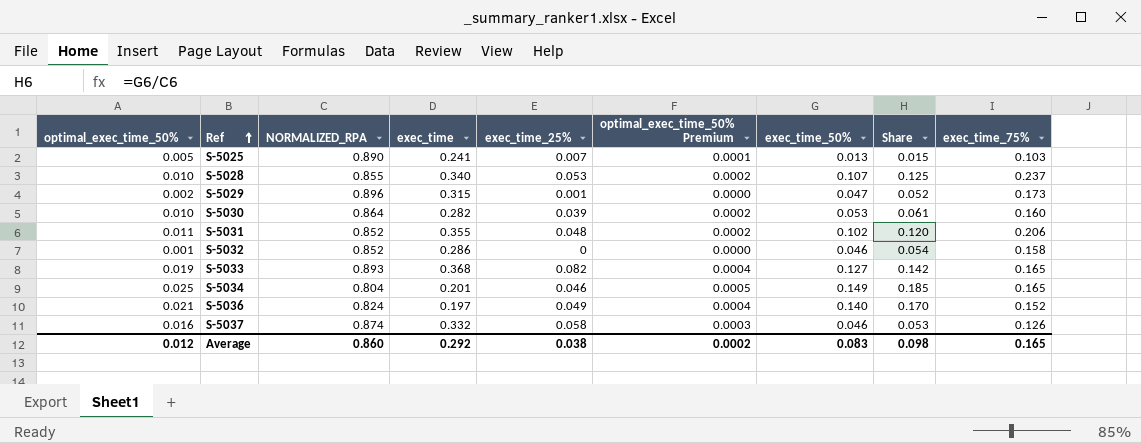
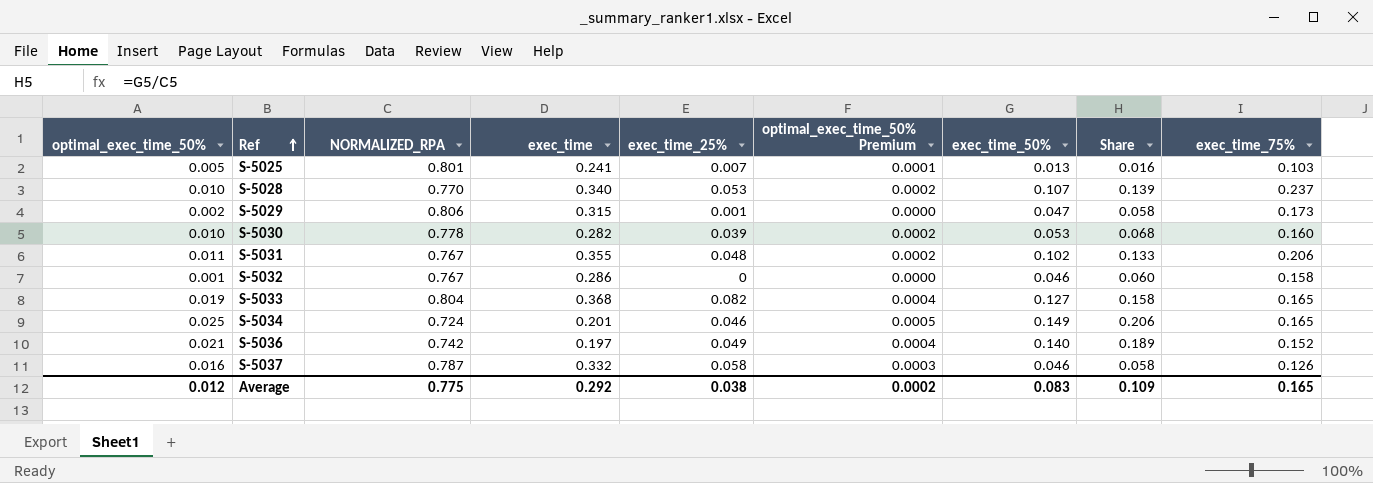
S-5025 | NORMALIZED_RPA: 0.890 -> 0.801
S-5025 | Share: 0.015 -> 0.016
S-5028 | NORMALIZED_RPA: 0.855 -> 0.770
S-5028 | Share: 0.125 -> 0.139
S-5029 | NORMALIZED_RPA: 0.896 -> 0.806
S-5029 | Share: 0.052 -> 0.058
S-5030 | NORMALIZED_RPA: 0.864 -> 0.778
S-5030 | Share: 0.061 -> 0.068
S-5031 | NORMALIZED_RPA: 0.852 -> 0.767
S-5031 | Share: 0.120 -> 0.133
S-5032 | NORMALIZED_RPA: 0.852 -> 0.767
S-5032 | Share: 0.054 -> 0.060
S-5033 | NORMALIZED_RPA: 0.893 -> 0.804
S-5033 | Share: 0.142 -> 0.158
S-5034 | NORMALIZED_RPA: 0.804 -> 0.724
S-5034 | Share: 0.185 -> 0.206
S-5036 | NORMALIZED_RPA: 0.824 -> 0.742
S-5036 | Share: 0.170 -> 0.189
S-5037 | NORMALIZED_RPA: 0.874 -> 0.787
S-5037 | Share: 0.053 -> 0.058
Average | NORMALIZED_RPA: 0.860 -> 0.775
Average | Share: 0.098 -> 0.109

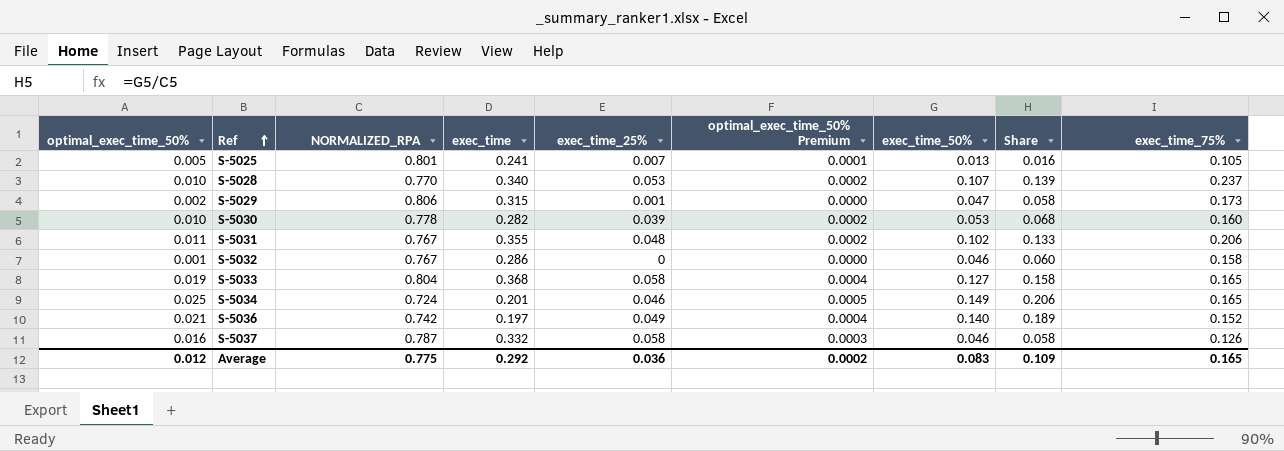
S-5025 | exec_time_75%: 0.103 -> 0.105
S-5033 | exec_time_25%: 0.082 -> 0.058
Average | exec_time_25%: 0.038 -> 0.036

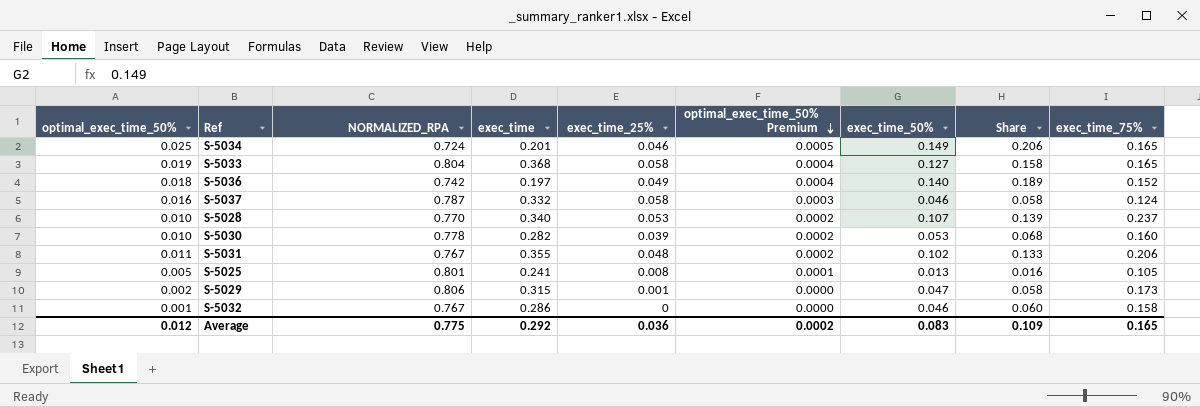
row order: Ref ascending -> optimal_exec_time_50% Premium descending
S-5036 | optimal_exec_time_50%: 0.021 -> 0.018
S-5037 | exec_time_75%: 0.126 -> 0.124
S-5025 | exec_time_25%: 0.007 -> 0.008

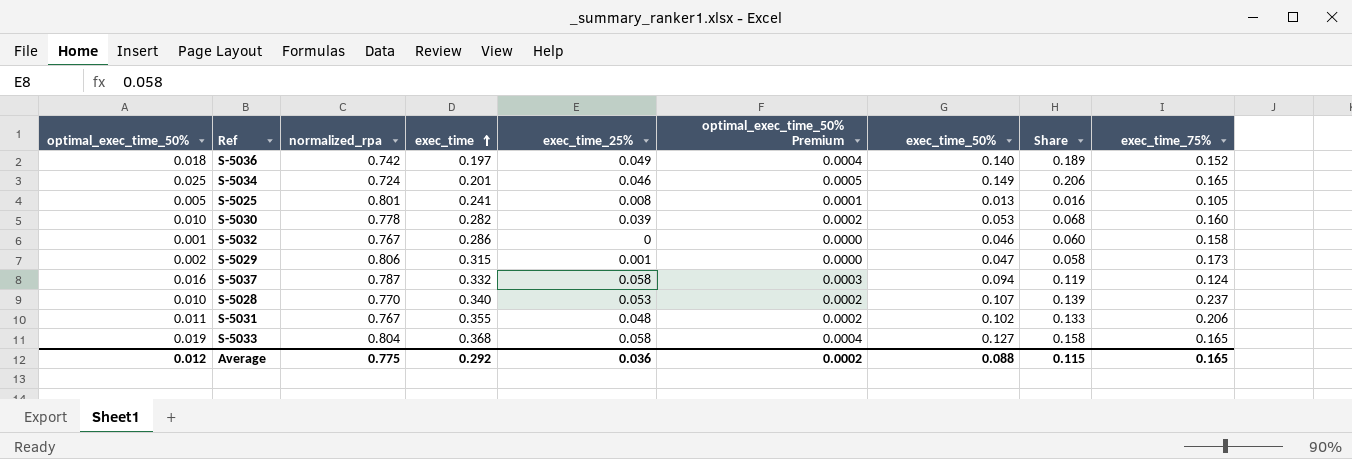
row order: optimal_exec_time_50% Premium descending -> exec_time ascending
column name: NORMALIZED_RPA -> normalized_rpa
S-5037 | exec_time_50%: 0.046 -> 0.094
S-5037 | Share: 0.058 -> 0.119
Average | exec_time_50%: 0.083 -> 0.088
Average | Share: 0.109 -> 0.115

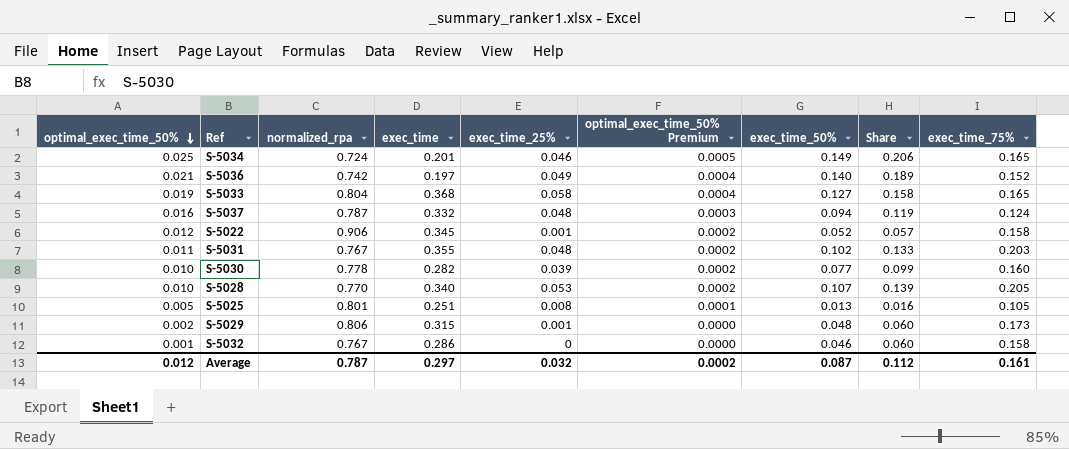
row order: exec_time ascending -> optimal_exec_time_50% descending
S-5036 | optimal_exec_time_50%: 0.018 -> 0.021
S-5037 | exec_time_25%: 0.058 -> 0.048
row S-5022: none -> 0.012 | 0.906 | 0.345 | 0.001 | 0.0002 | 0.052 | 0.057 | 0.158
S-5031 | exec_time_75%: 0.206 -> 0.203
S-5030 | exec_time_50%: 0.053 -> 0.077
S-5030 | Share: 0.068 -> 0.099
S-5028 | exec_time_75%: 0.237 -> 0.205
S-5025 | exec_time: 0.241 -> 0.251
S-5029 | exec_time_50%: 0.047 -> 0.048
S-5029 | Share: 0.058 -> 0.060
Average | normalized_rpa: 0.775 -> 0.787
Average | exec_time: 0.292 -> 0.297
Average | exec_time_25%: 0.036 -> 0.032
Average | exec_time_50%: 0.088 -> 0.087
Average | Share: 0.115 -> 0.112
Average | exec_time_75%: 0.165 -> 0.161

